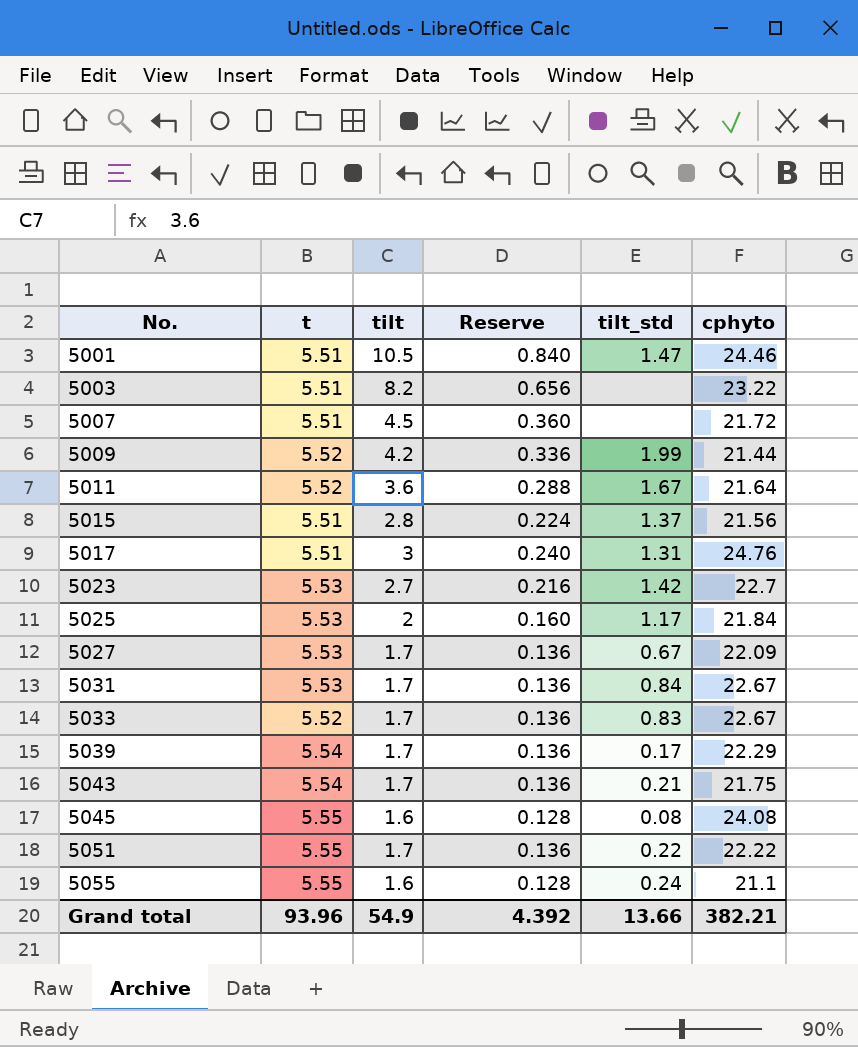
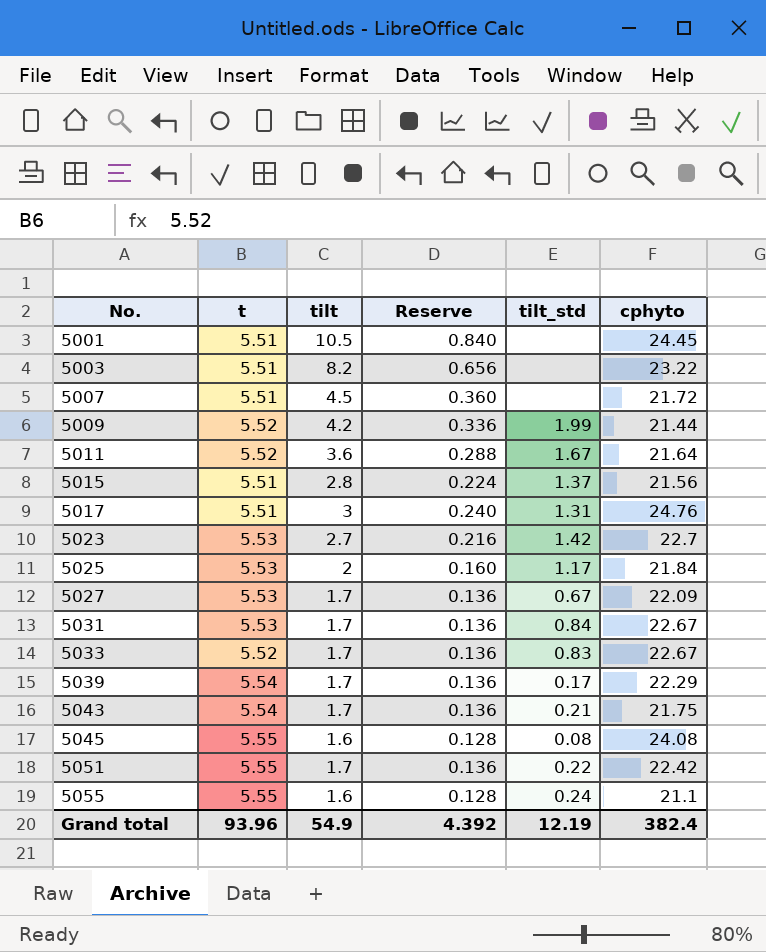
5001 | tilt_std: 1.47 -> none
5001 | cphyto: 24.46 -> 24.45
5051 | cphyto: 22.22 -> 22.42
Grand total | tilt_std: 13.66 -> 12.19
Grand total | cphyto: 382.21 -> 382.4

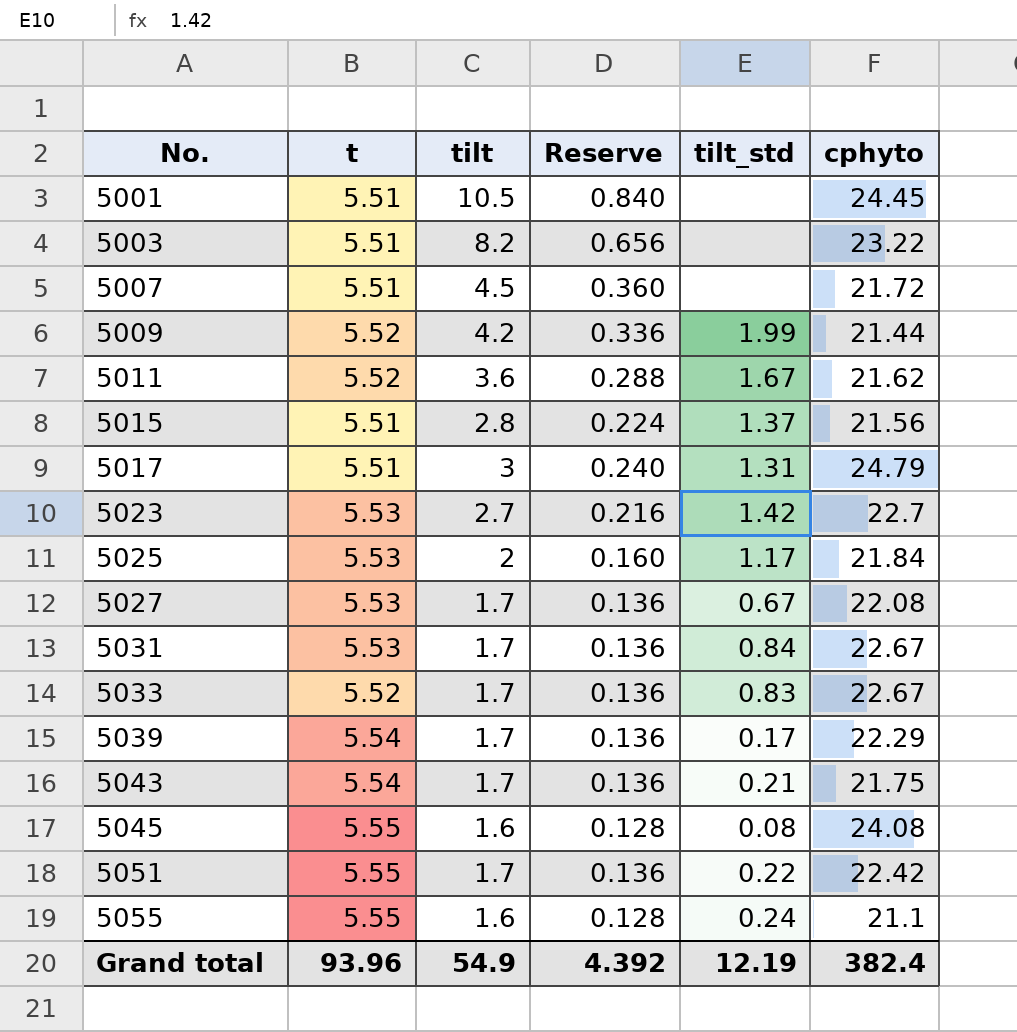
5011 | cphyto: 21.64 -> 21.62
5017 | cphyto: 24.76 -> 24.79
5027 | cphyto: 22.09 -> 22.08

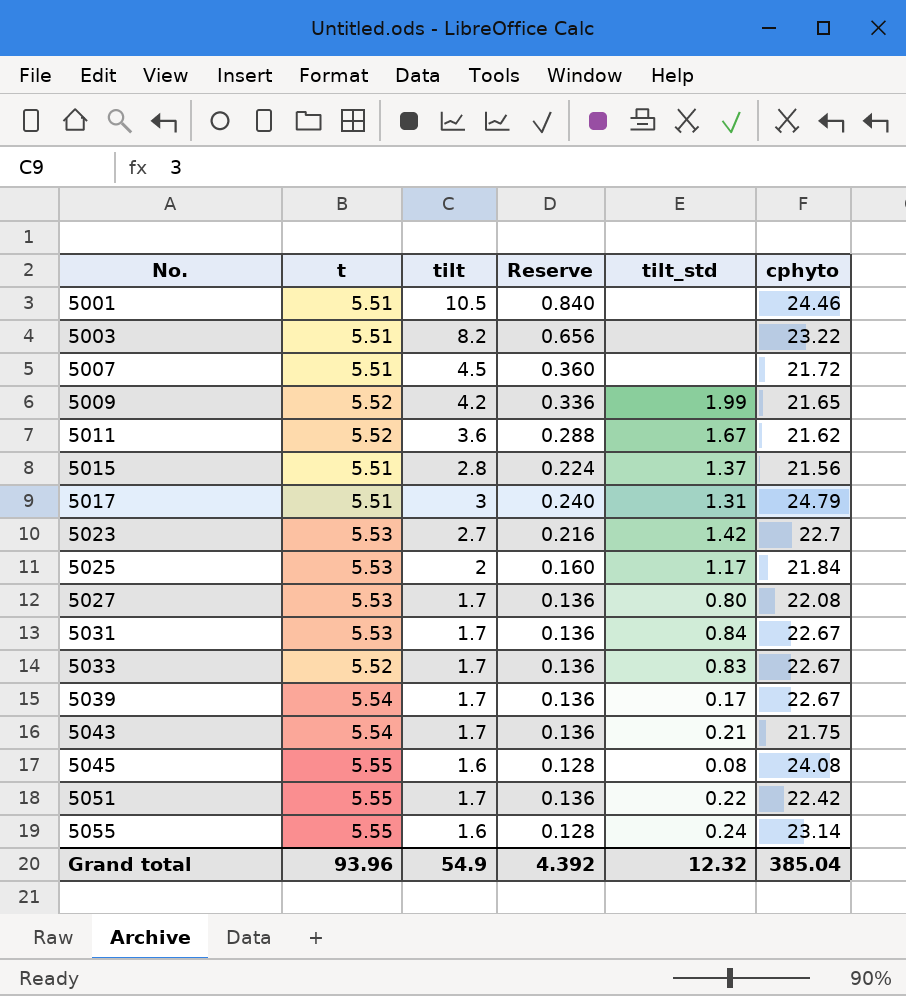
5001 | cphyto: 24.45 -> 24.46
5009 | cphyto: 21.44 -> 21.65
5027 | tilt_std: 0.67 -> 0.80
5039 | cphyto: 22.29 -> 22.67
5055 | cphyto: 21.1 -> 23.14
Grand total | tilt_std: 12.19 -> 12.32
Grand total | cphyto: 382.4 -> 385.04

